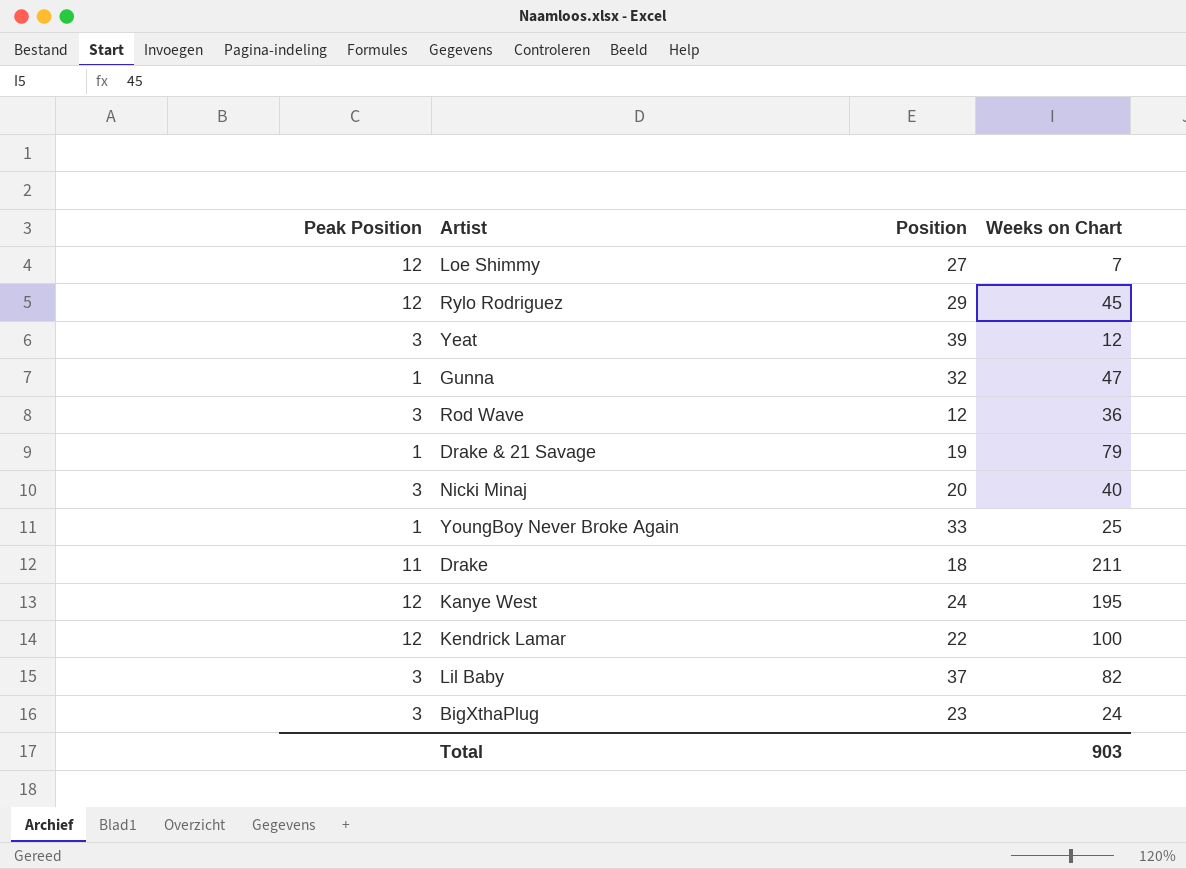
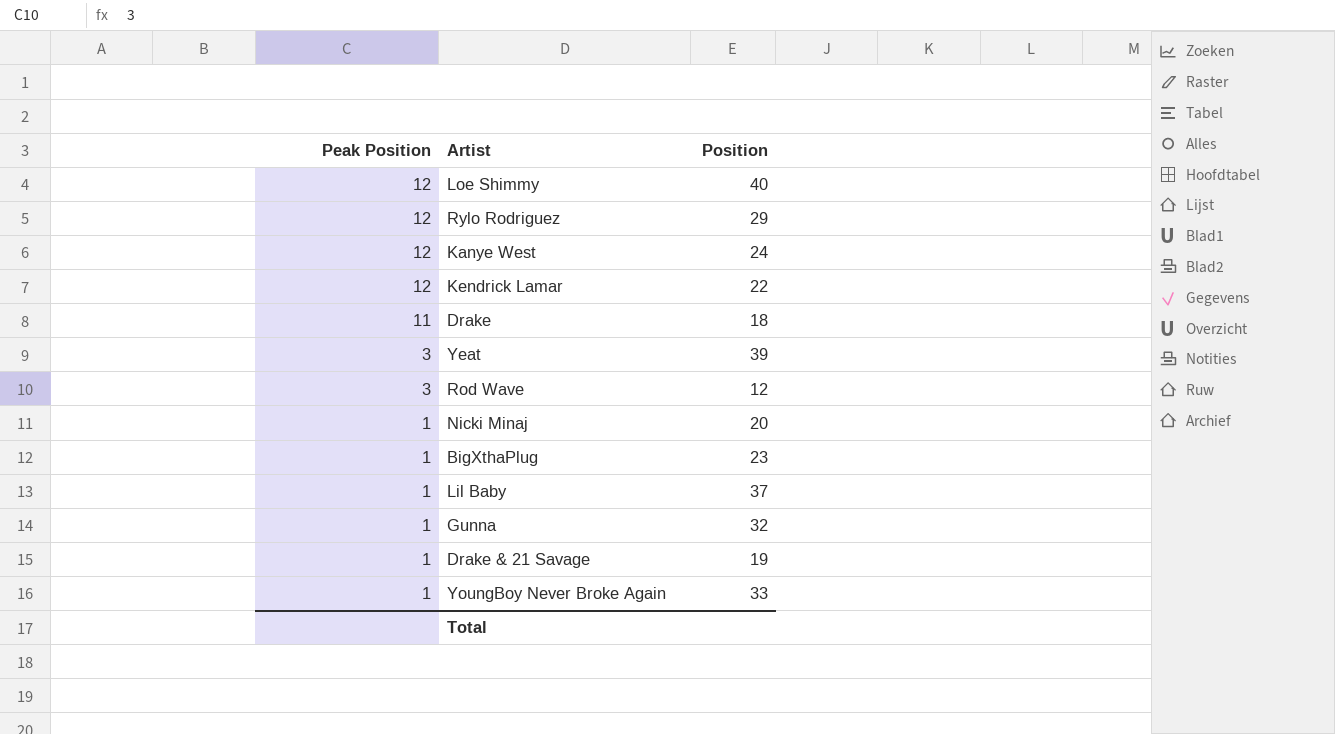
row order: none -> Peak Position descending
column Weeks on Chart | position: 4 -> none
Loe Shimmy | Position: 27 -> 40
Nicki Minaj | Peak Position: 3 -> 1
BigXthaPlug | Peak Position: 3 -> 1
Lil Baby | Peak Position: 3 -> 1

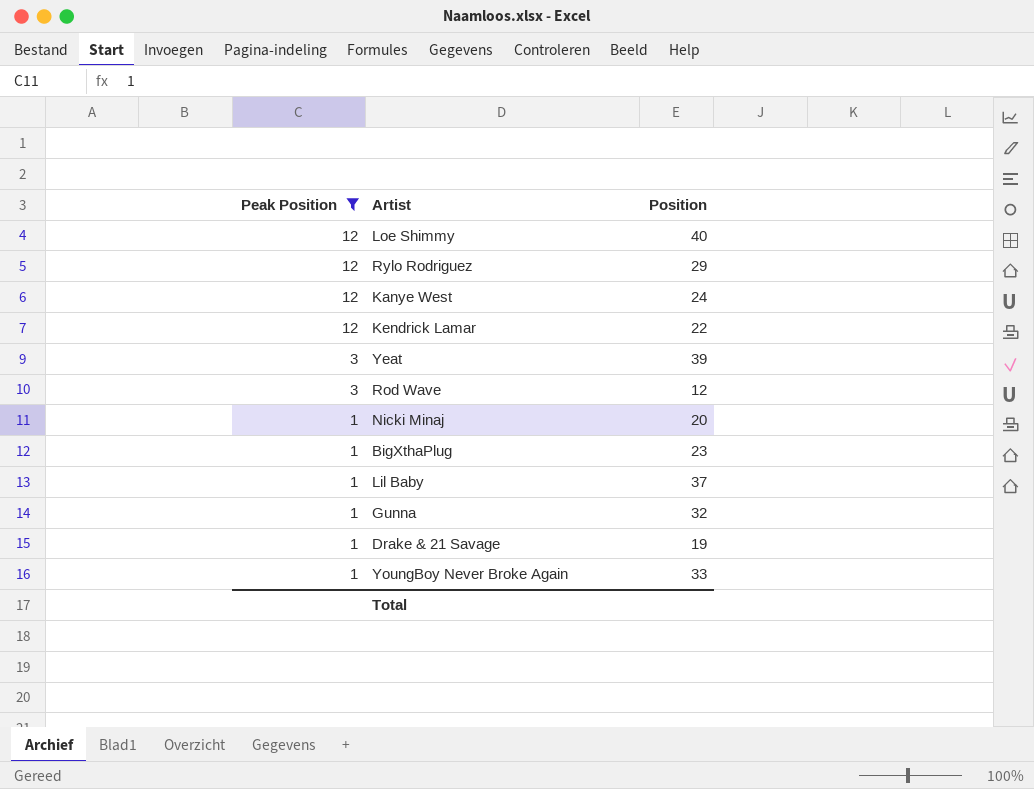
filter: none -> Peak Position != 11

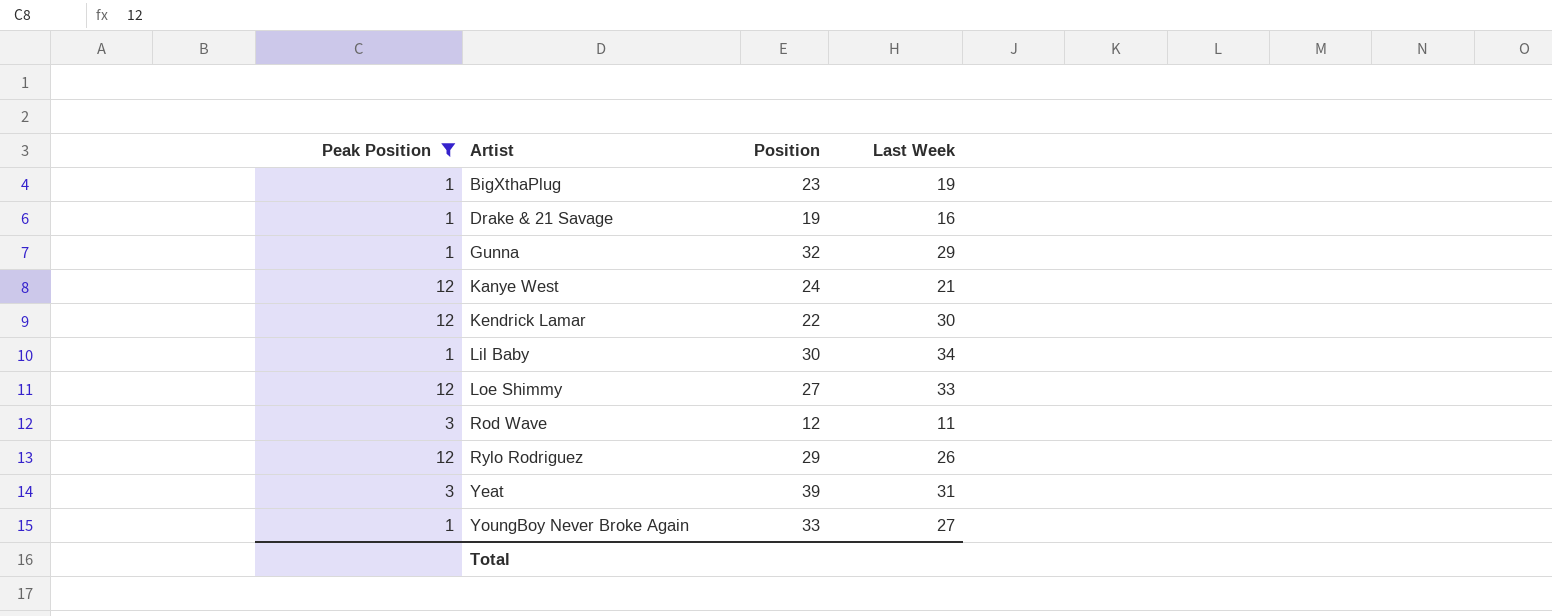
row order: Peak Position descending -> Artist ascending
column Last Week | position: none -> 4
row Nicki Minaj: 1 | 20 -> none
Lil Baby | Position: 37 -> 30
Loe Shimmy | Position: 40 -> 27

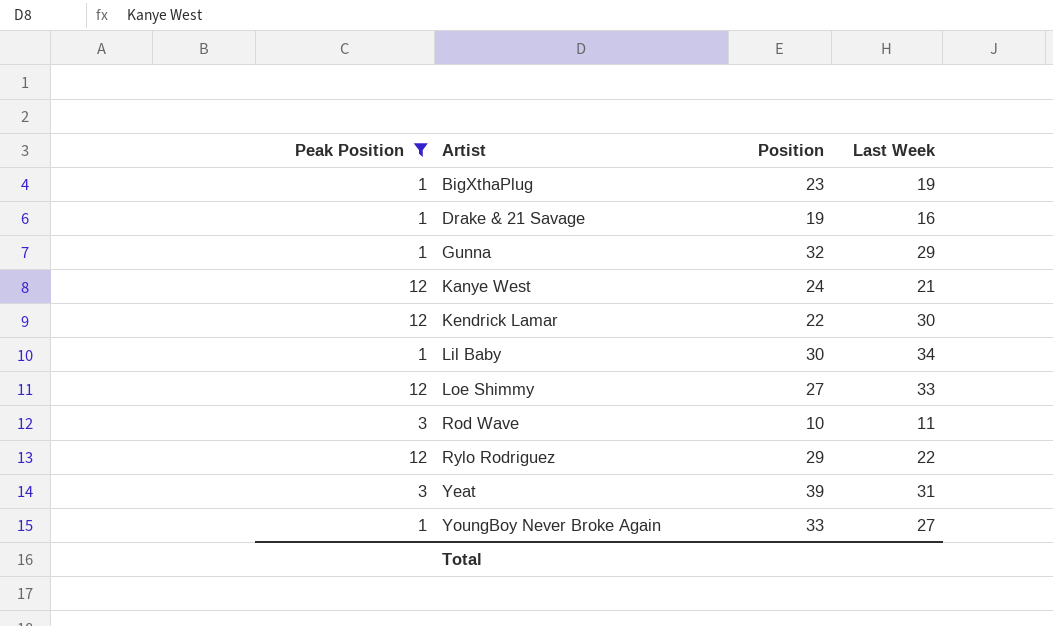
Rod Wave | Position: 12 -> 10
Rylo Rodriguez | Last Week: 26 -> 22

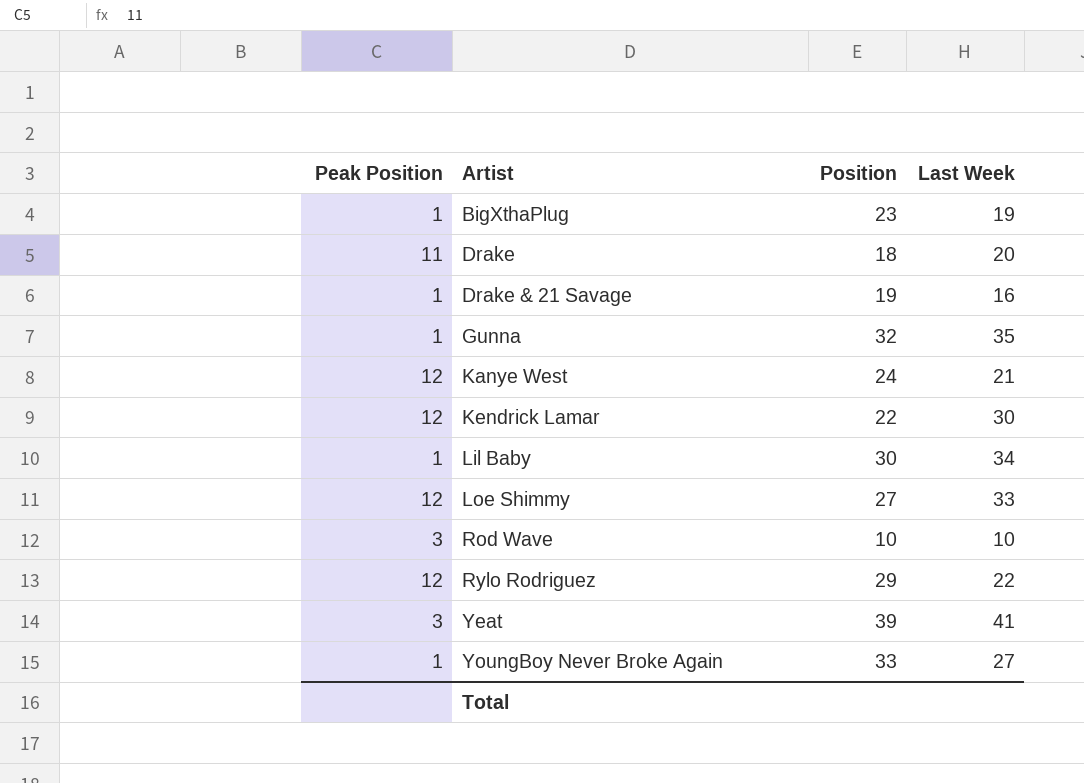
filter: Peak Position != 11 -> none
Gunna | Last Week: 29 -> 35
Rod Wave | Last Week: 11 -> 10
Yeat | Last Week: 31 -> 41

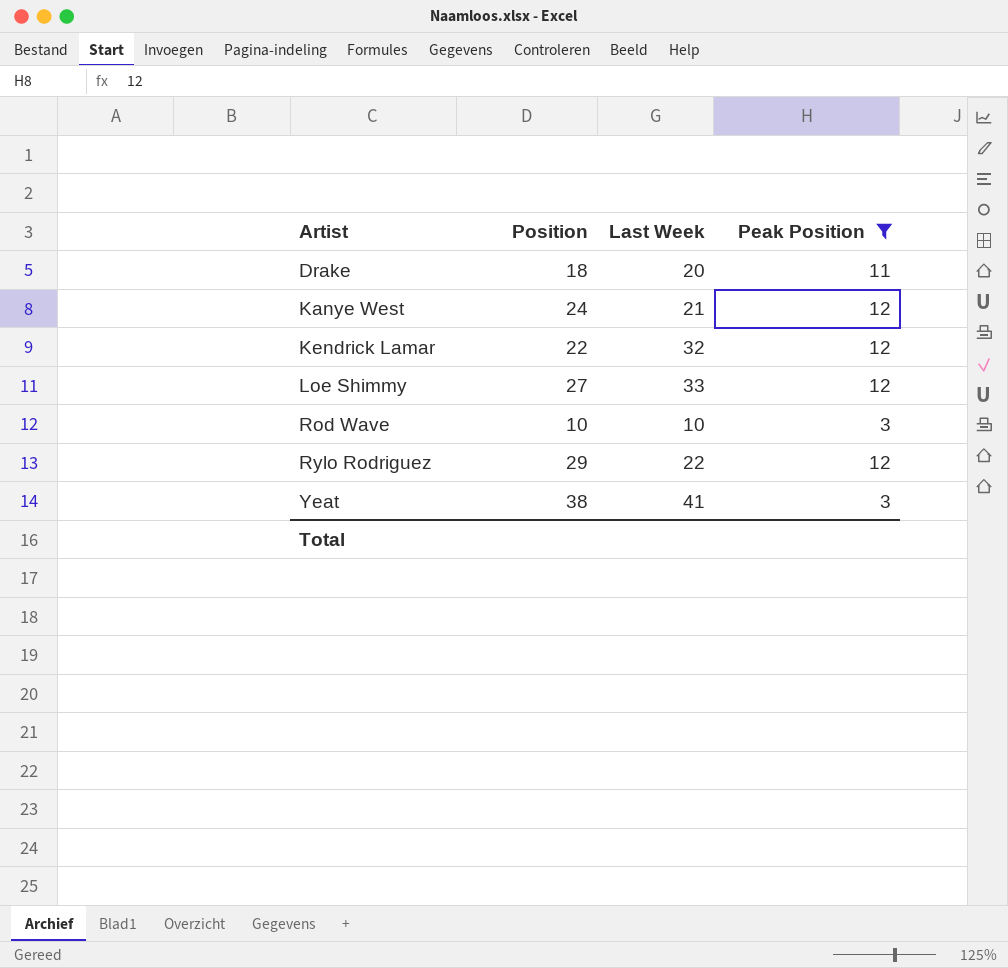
filter: none -> Peak Position != 1
column Peak Position | position: 1 -> 4
Kendrick Lamar | Last Week: 30 -> 32
Yeat | Position: 39 -> 38

